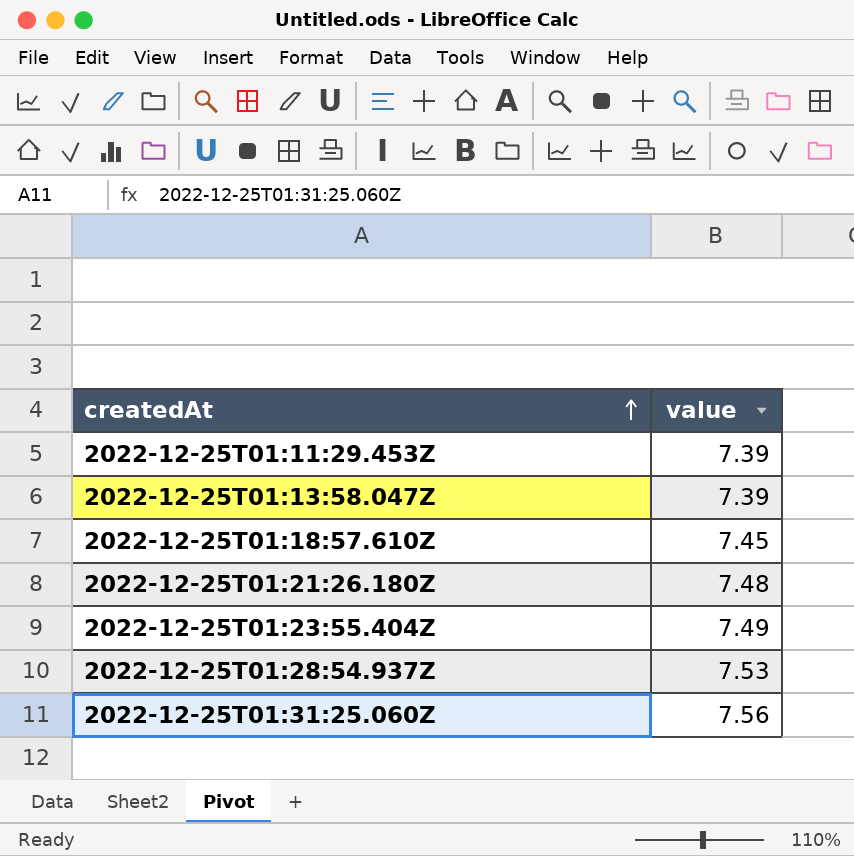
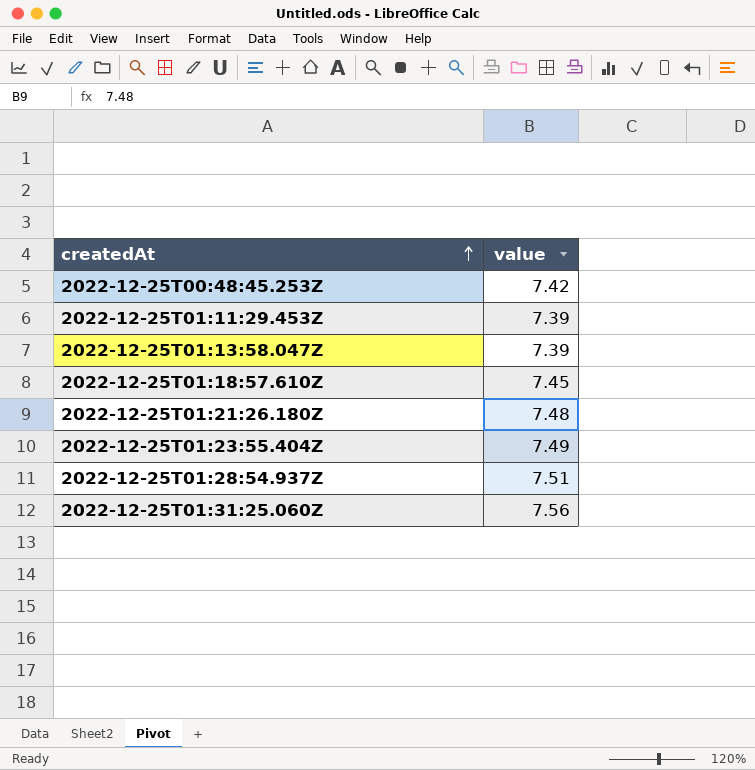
row 2022-12-25T00:48:45.253Z: none -> 7.42
2022-12-25T01:28:54.937Z | value: 7.53 -> 7.51

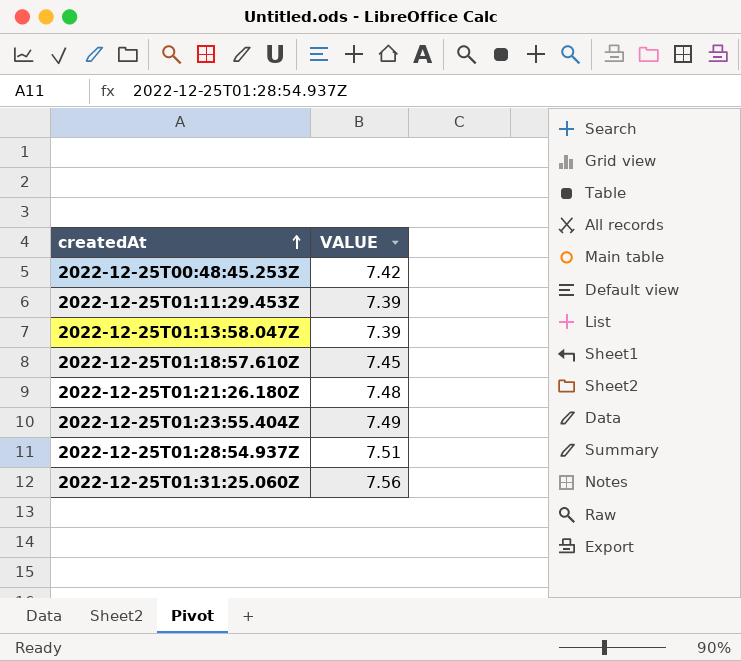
column name: value -> VALUE

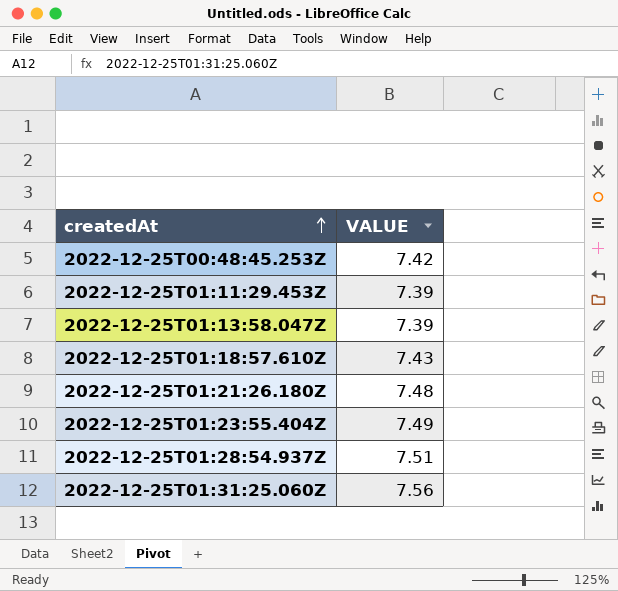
2022-12-25T01:18:57.610Z | VALUE: 7.45 -> 7.43

